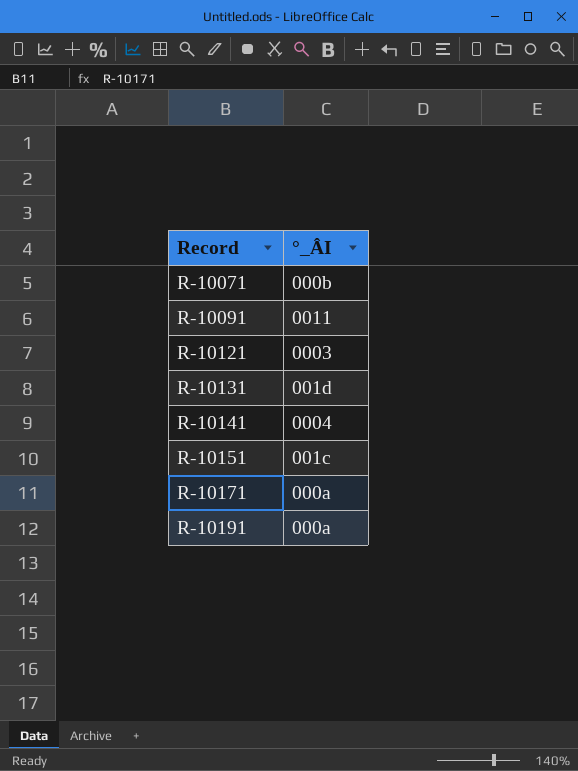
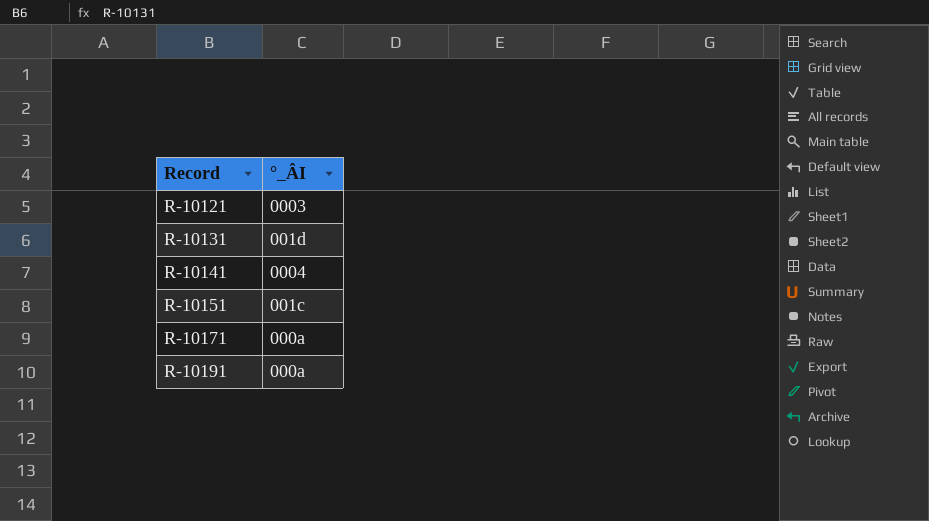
row R-10071: 000b -> none
row R-10091: 0011 -> none

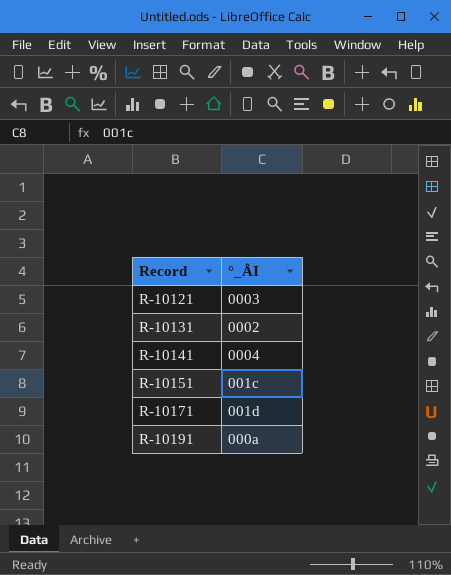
R-10131 | °_ÂI: 001d -> 0002
R-10171 | °_ÂI: 000a -> 001d

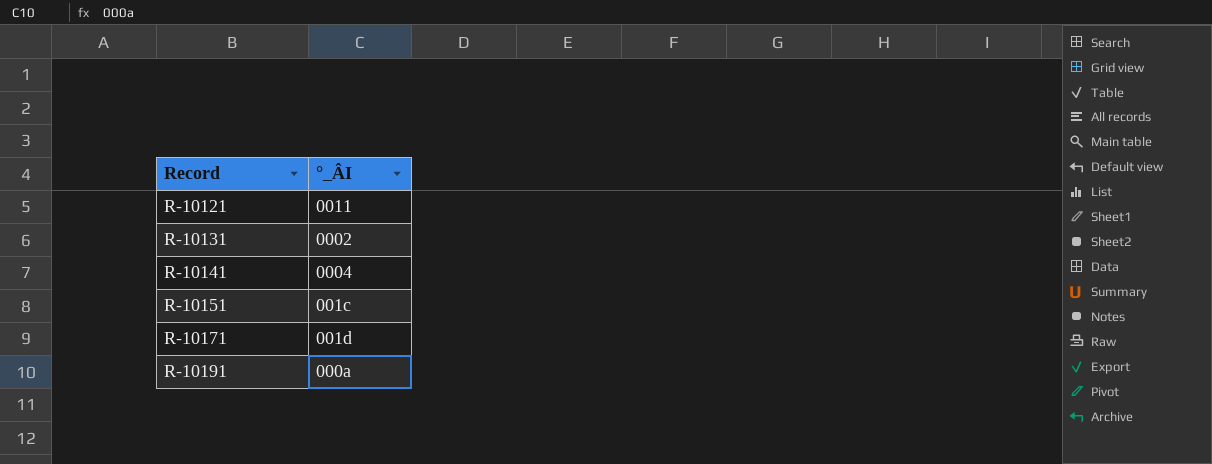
R-10121 | °_ÂI: 0003 -> 0011

